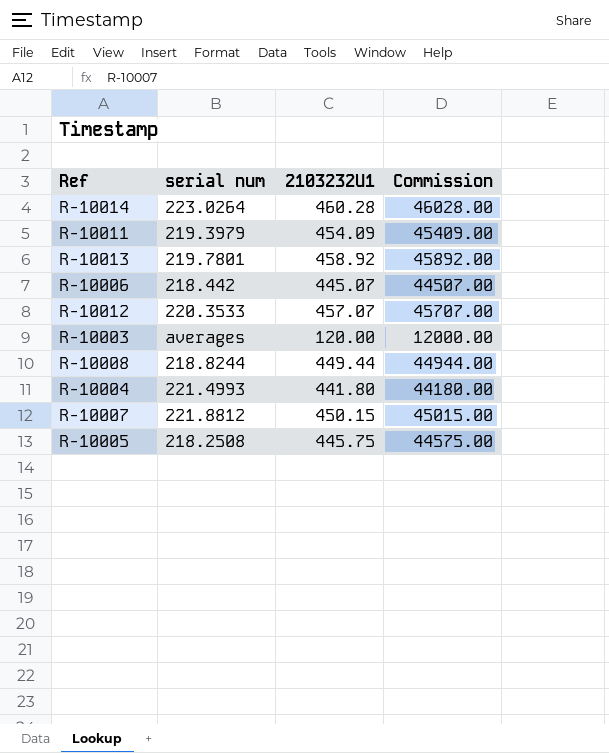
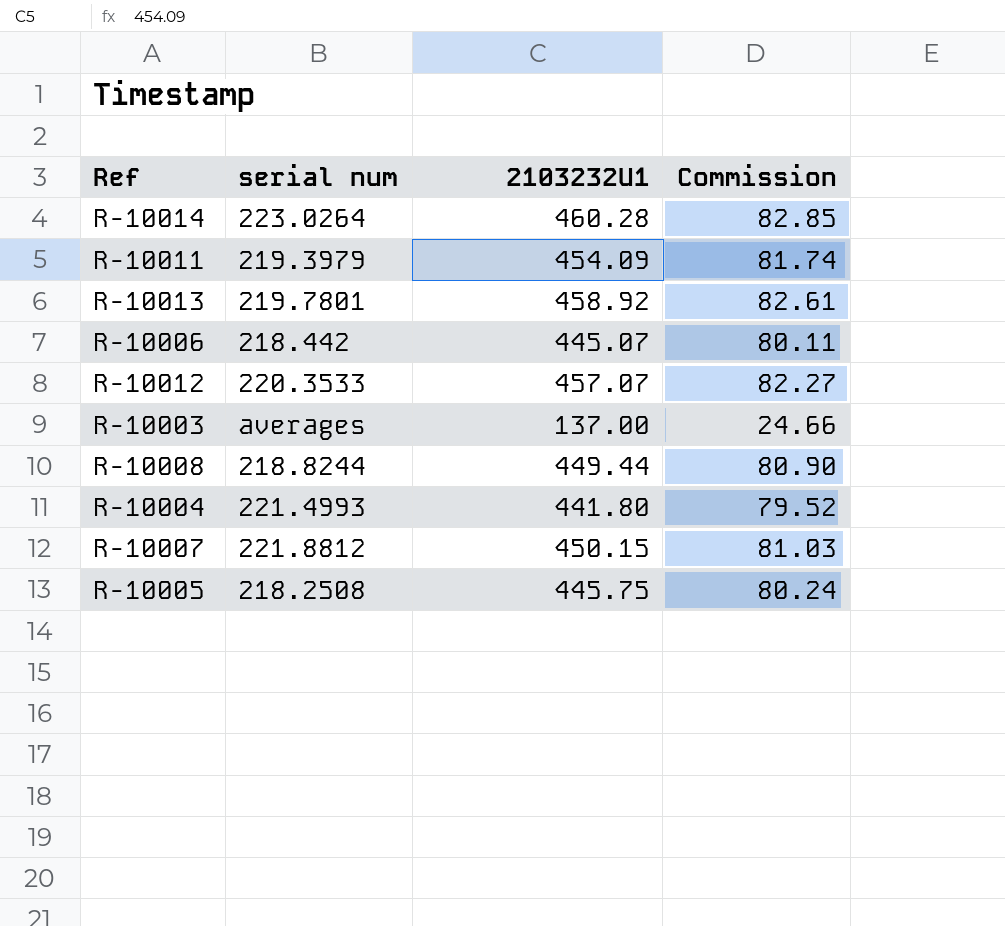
column Commission | formula: [2103232U1] * 100 -> [2103232U1] * 0.18
R-10003 | 2103232U1: 120.00 -> 137.00

